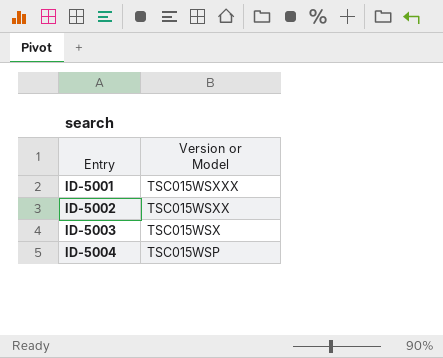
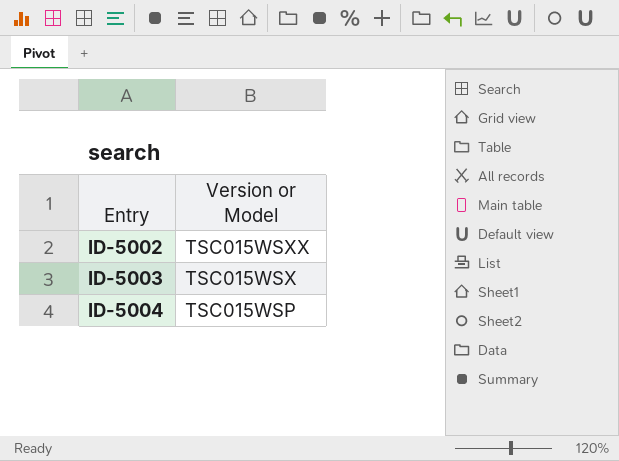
row ID-5001: TSC015WSXXX -> none

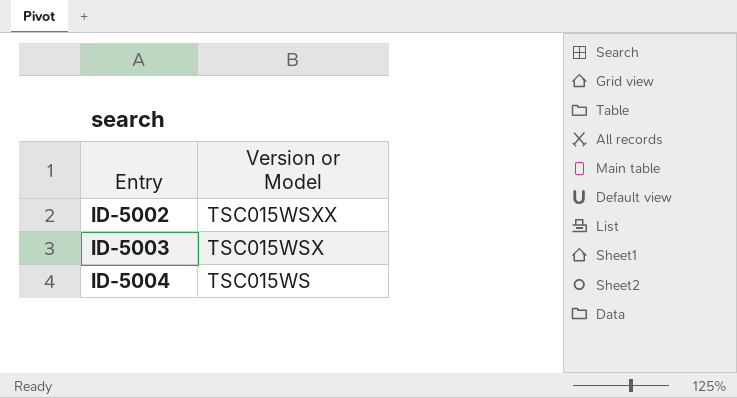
ID-5004 | Version or Model: TSC015WSP -> TSC015WS

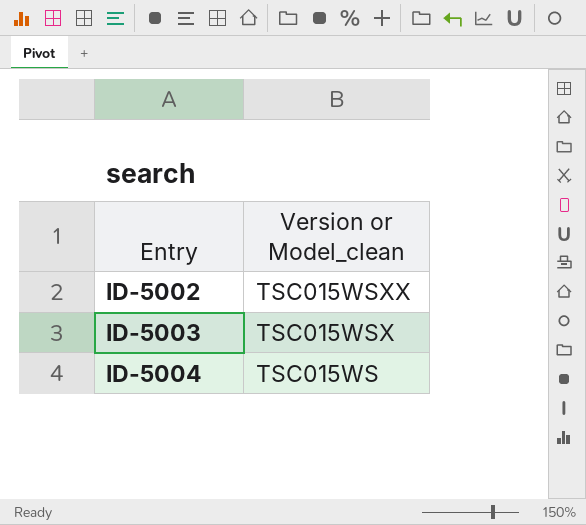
column name: Version or Model -> Version or Model_clean

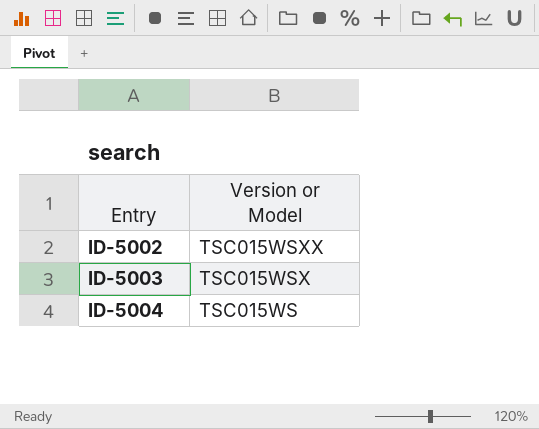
column name: Version or Model_clean -> Version or Model

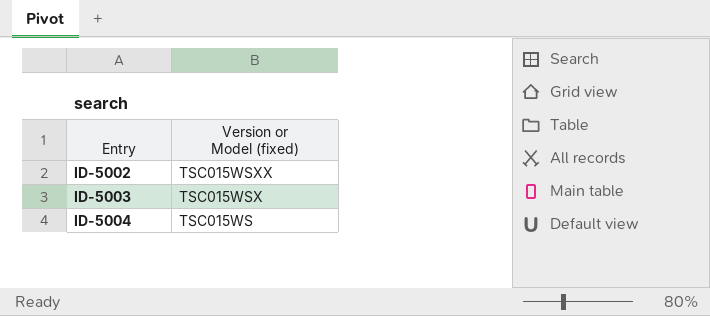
column name: Version or Model -> Version or Model (fixed)

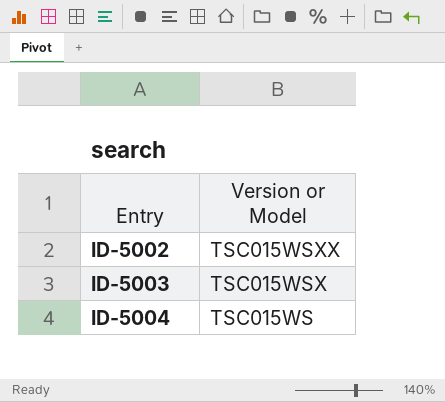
column name: Version or Model (fixed) -> Version or Model

